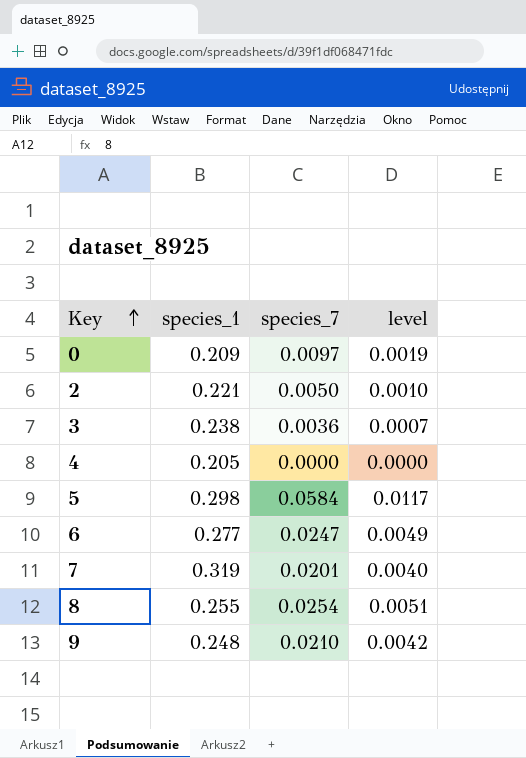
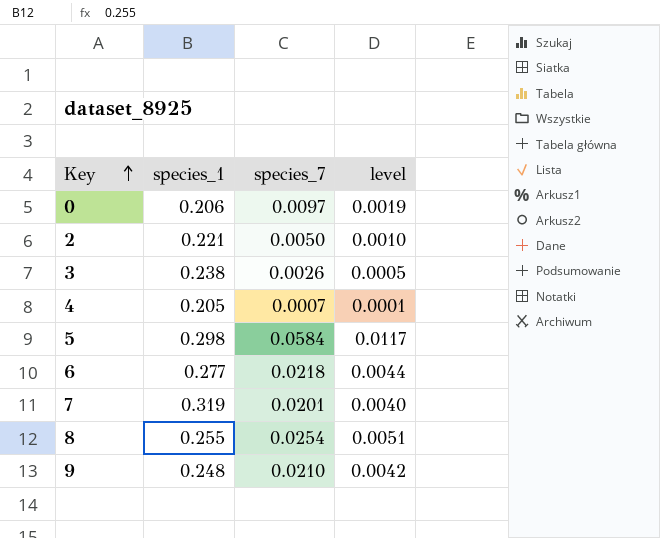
0 | species_1: 0.209 -> 0.206
3 | species_7: 0.0036 -> 0.0026
3 | level: 0.0007 -> 0.0005
4 | species_7: 0.0000 -> 0.0007
4 | level: 0.0000 -> 0.0001
6 | species_7: 0.0247 -> 0.0218
6 | level: 0.0049 -> 0.0044

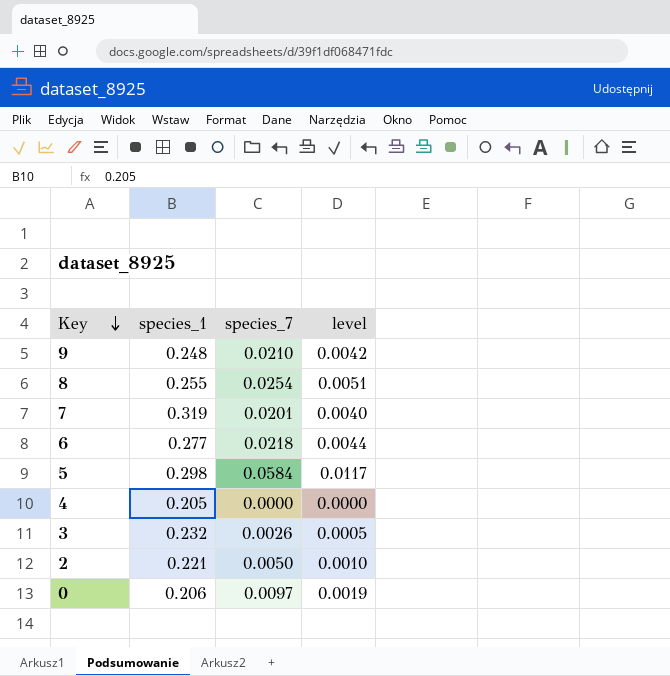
row order: Key ascending -> Key descending
4 | species_7: 0.0007 -> 0.0000
4 | level: 0.0001 -> 0.0000
3 | species_1: 0.238 -> 0.232

